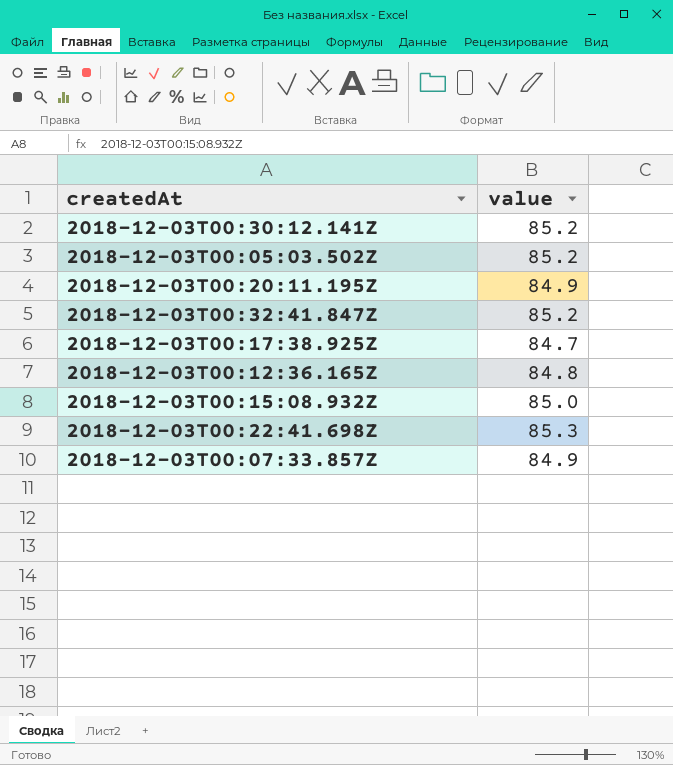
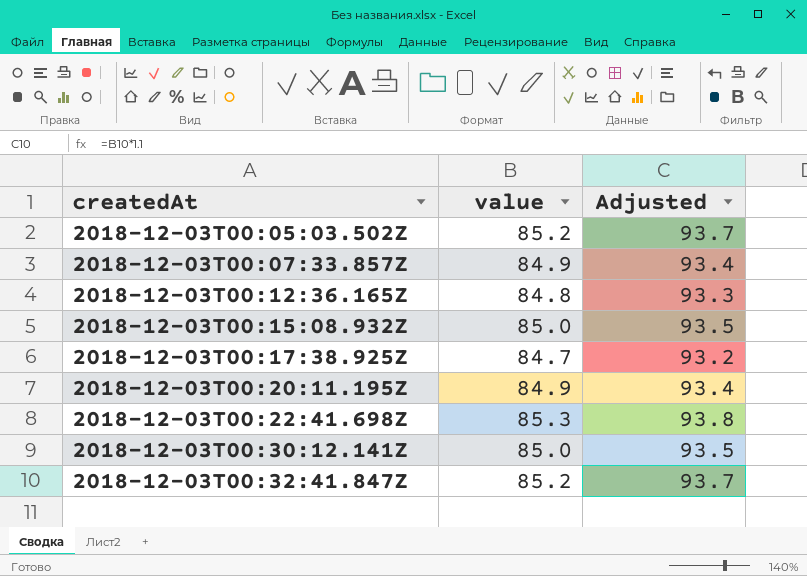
row order: none -> createdAt ascending
column Adjusted | formula: none -> [value] * 1.1
2018-12-03T00:30:12.141Z | value: 85.2 -> 85.0

